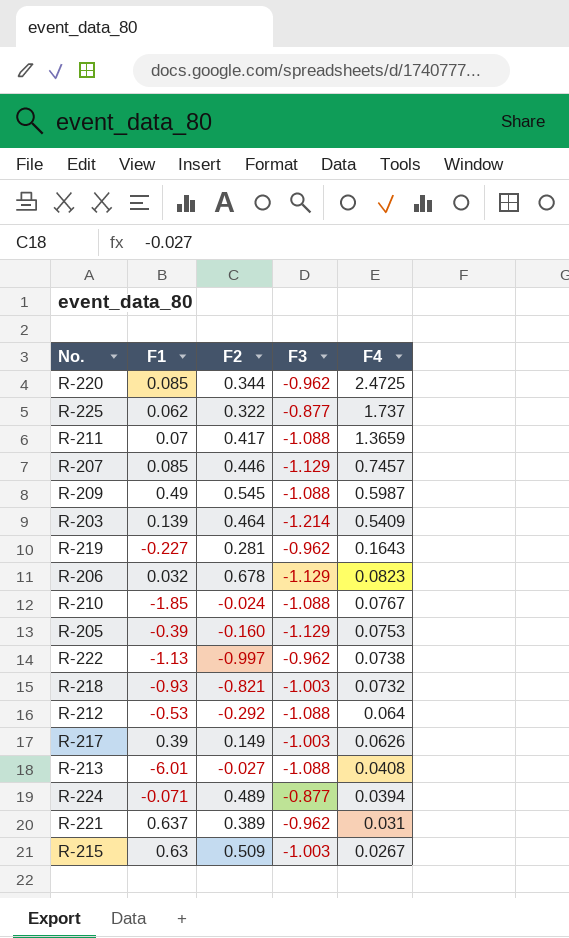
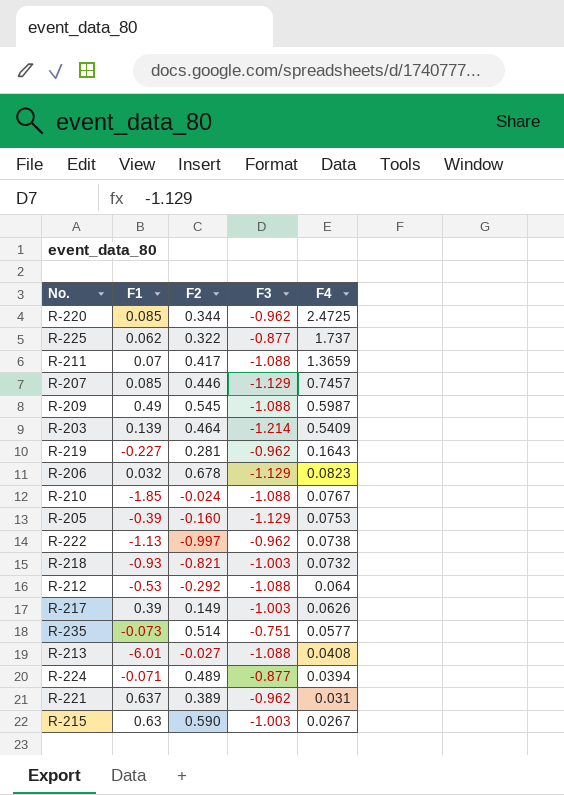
row R-235: none -> -0.073 | 0.514 | -0.751 | 0.0577
R-215 | F2: 0.509 -> 0.590

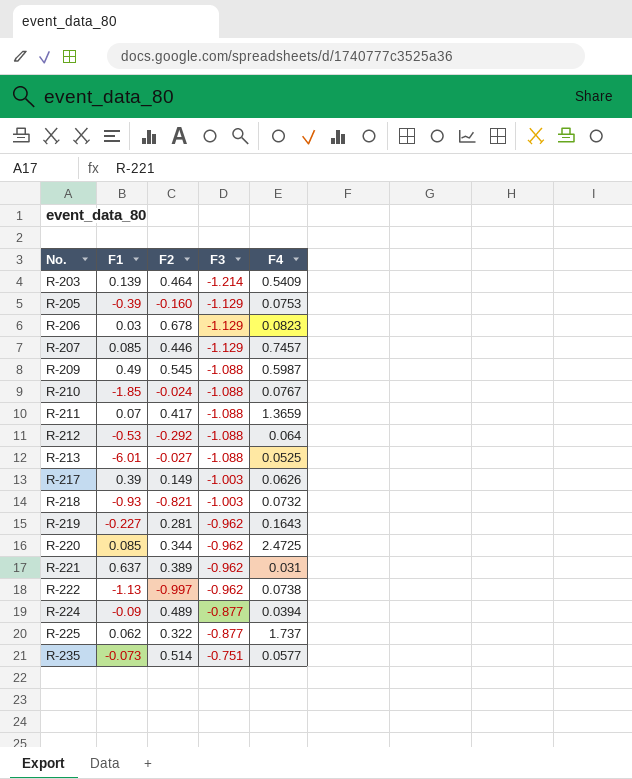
row order: F4 descending -> No. ascending
row R-215: 0.63 | 0.590 | -1.003 | 0.0267 -> none
R-206 | F1: 0.032 -> 0.03
R-213 | F4: 0.0408 -> 0.0525
R-224 | F1: -0.071 -> -0.09

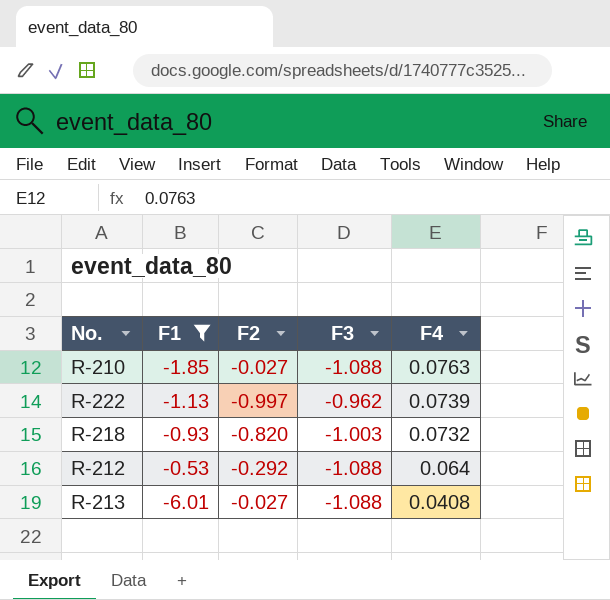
filter: none -> F1 <= -0.53
row order: No. ascending -> F4 descending
R-210 | F2: -0.024 -> -0.027
R-210 | F4: 0.0767 -> 0.0763
R-222 | F4: 0.0738 -> 0.0739
R-218 | F2: -0.821 -> -0.820
R-213 | F4: 0.0525 -> 0.0408

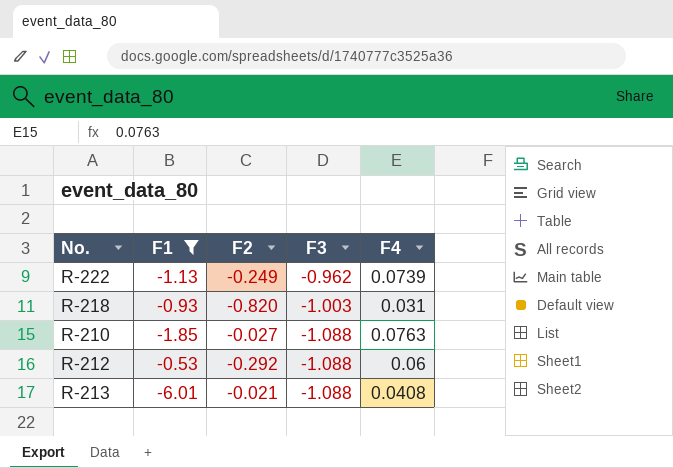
row order: F4 descending -> F3 descending
R-222 | F2: -0.997 -> -0.249
R-218 | F4: 0.0732 -> 0.031
R-212 | F4: 0.064 -> 0.06
R-213 | F2: -0.027 -> -0.021

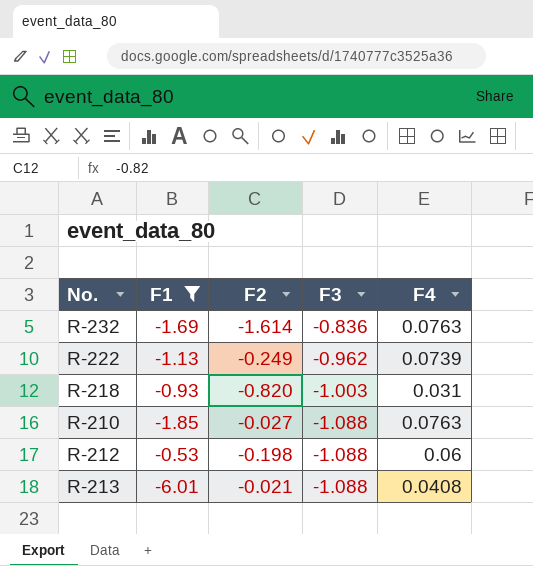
row R-232: none -> -1.69 | -1.614 | -0.836 | 0.0763
R-212 | F2: -0.292 -> -0.198

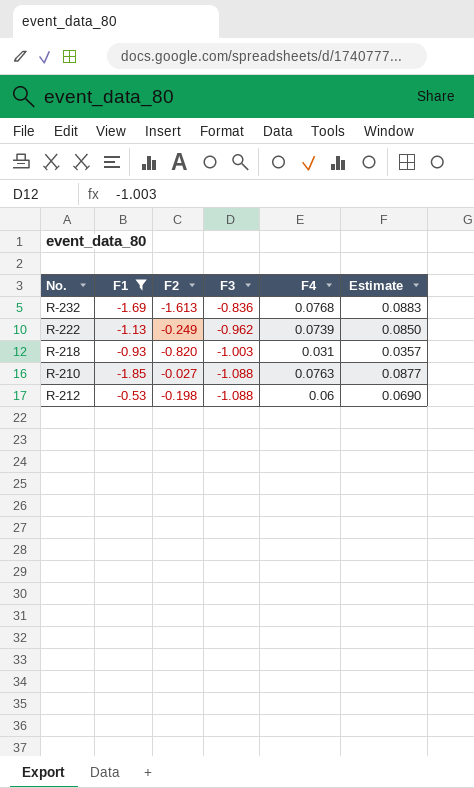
column Estimate | formula: none -> [F4] * 1.15
row R-213: -6.01 | -0.021 | -1.088 | 0.0408 -> none
R-232 | F2: -1.614 -> -1.613
R-232 | F4: 0.0763 -> 0.0768

